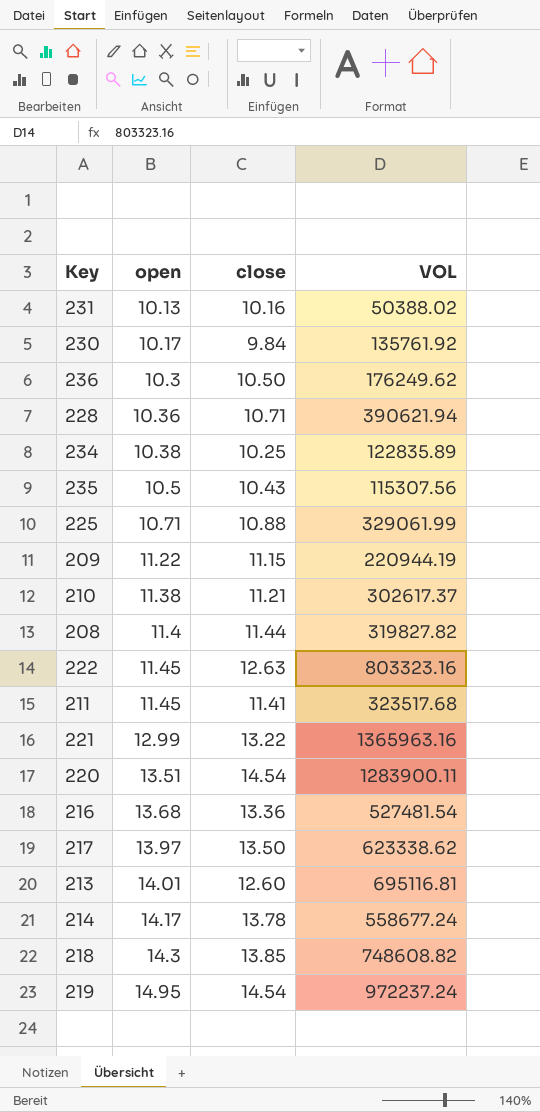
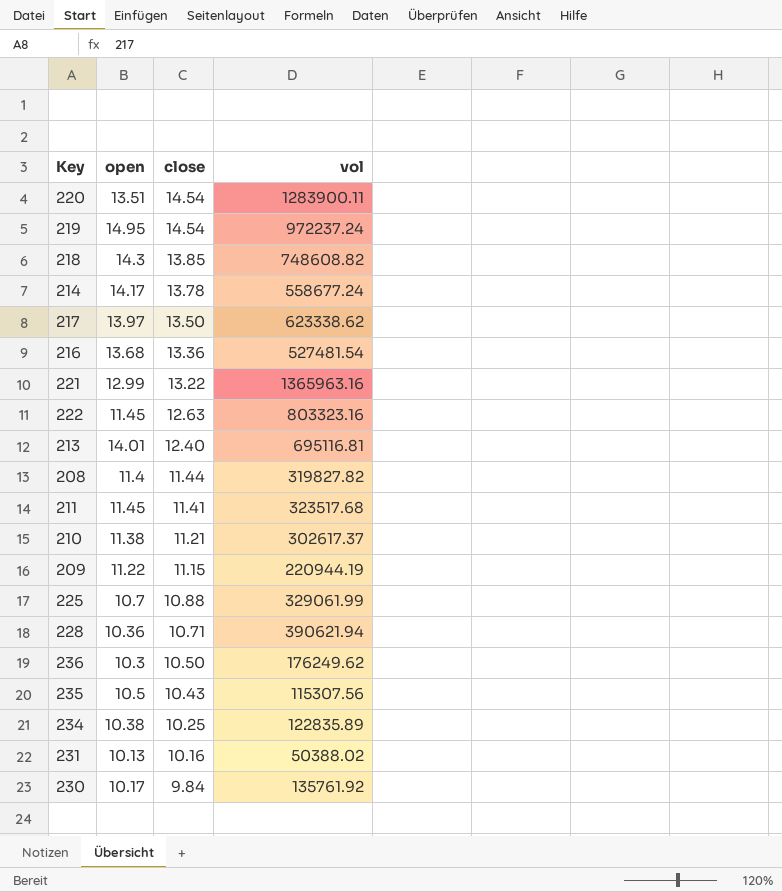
row order: open ascending -> close descending
column name: VOL -> vol
213 | close: 12.60 -> 12.40
225 | open: 10.71 -> 10.7

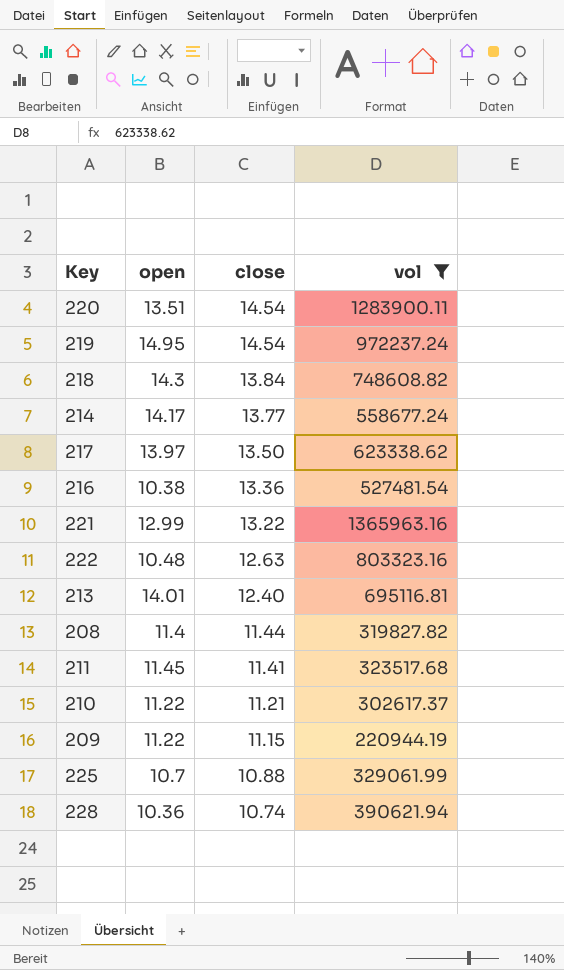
filter: none -> vol >= 220944.19
218 | close: 13.85 -> 13.84
214 | close: 13.78 -> 13.77
216 | open: 13.68 -> 10.38
222 | open: 11.45 -> 10.48
210 | open: 11.38 -> 11.22
228 | close: 10.71 -> 10.74

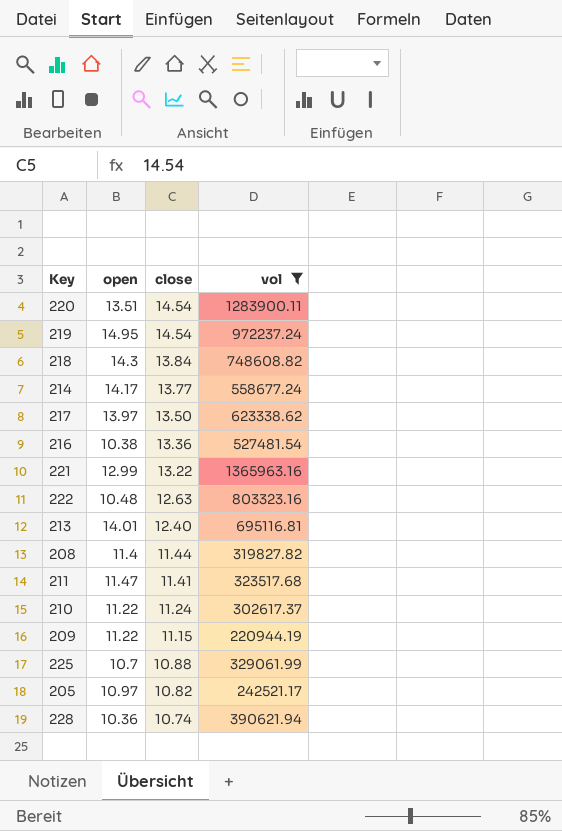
211 | open: 11.45 -> 11.47
210 | close: 11.21 -> 11.24
row 205: none -> 10.97 | 10.82 | 242521.17

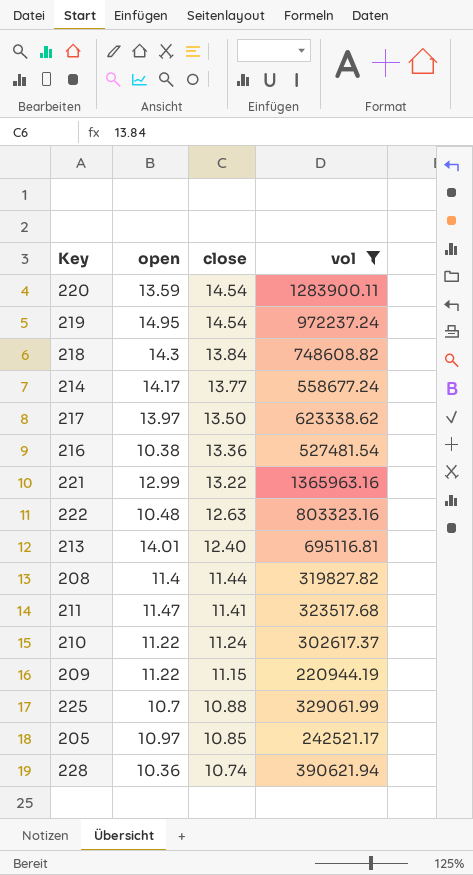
220 | open: 13.51 -> 13.59
205 | close: 10.82 -> 10.85

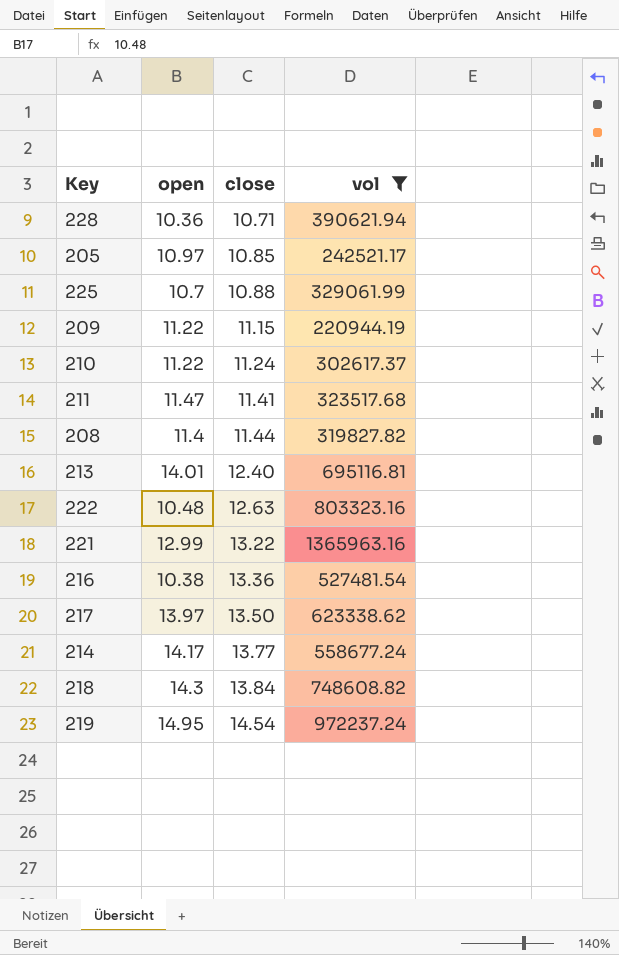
row order: close descending -> close ascending
row 220: 13.59 | 14.54 | 1283900.11 -> none
228 | close: 10.74 -> 10.71

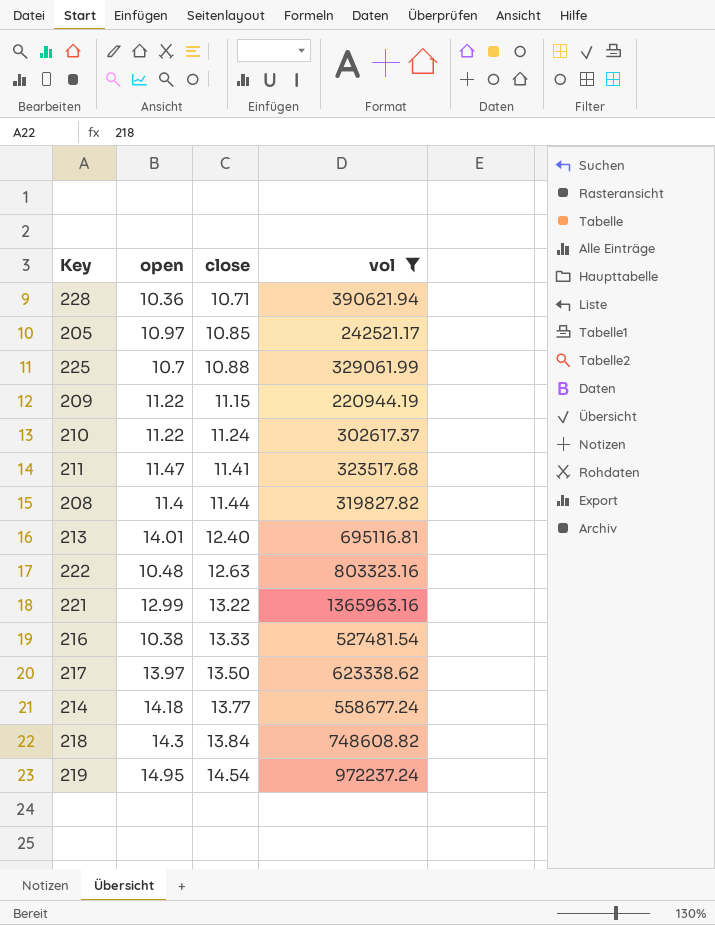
216 | close: 13.36 -> 13.33
214 | open: 14.17 -> 14.18

